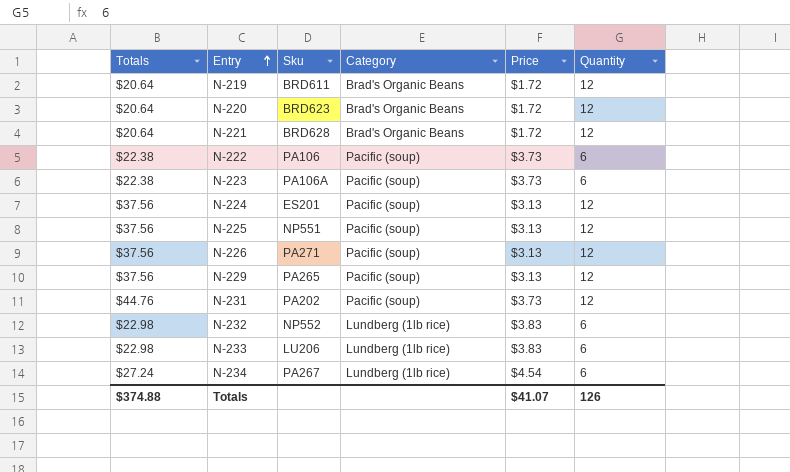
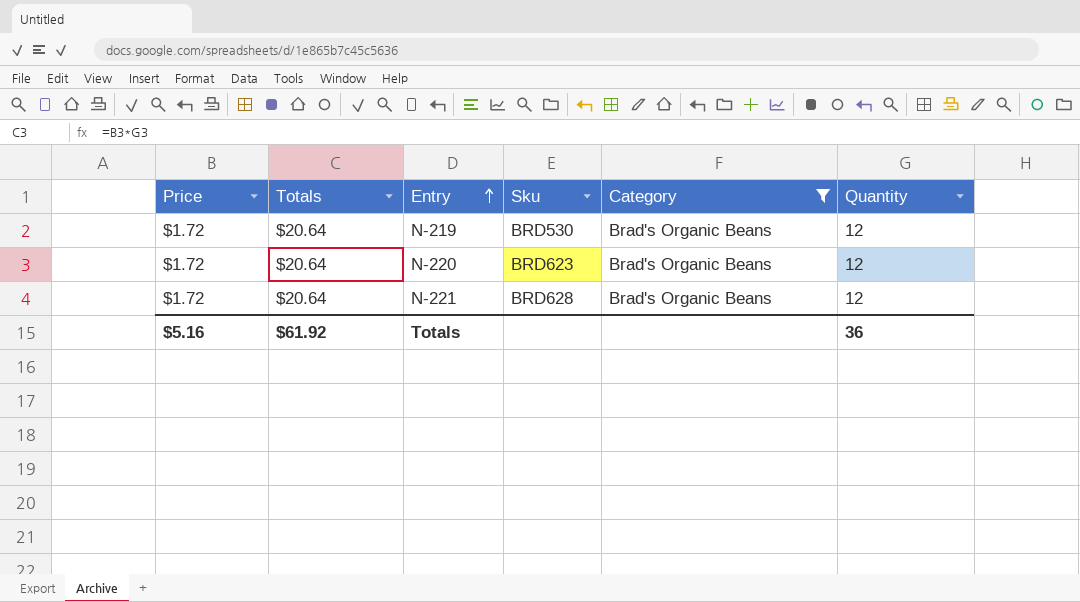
filter: none -> Category = Brad's Organic Beans
column Price | position: 5 -> 1
N-219 | Sku: BRD611 -> BRD530
Totals | Price: $41.07 -> $5.16
Totals | Totals: $374.88 -> $61.92
Totals | Quantity: 126 -> 36

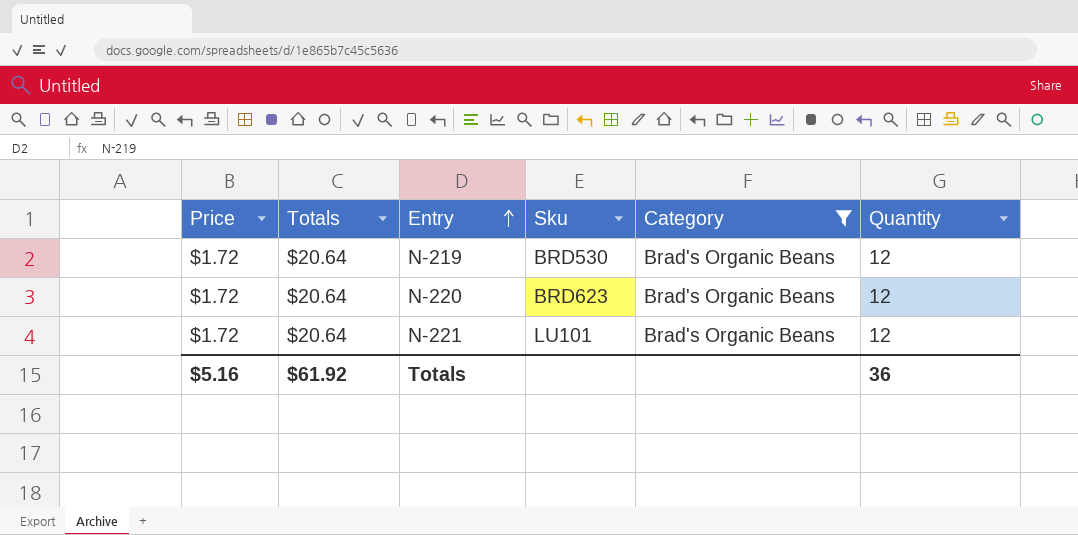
N-221 | Sku: BRD628 -> LU101

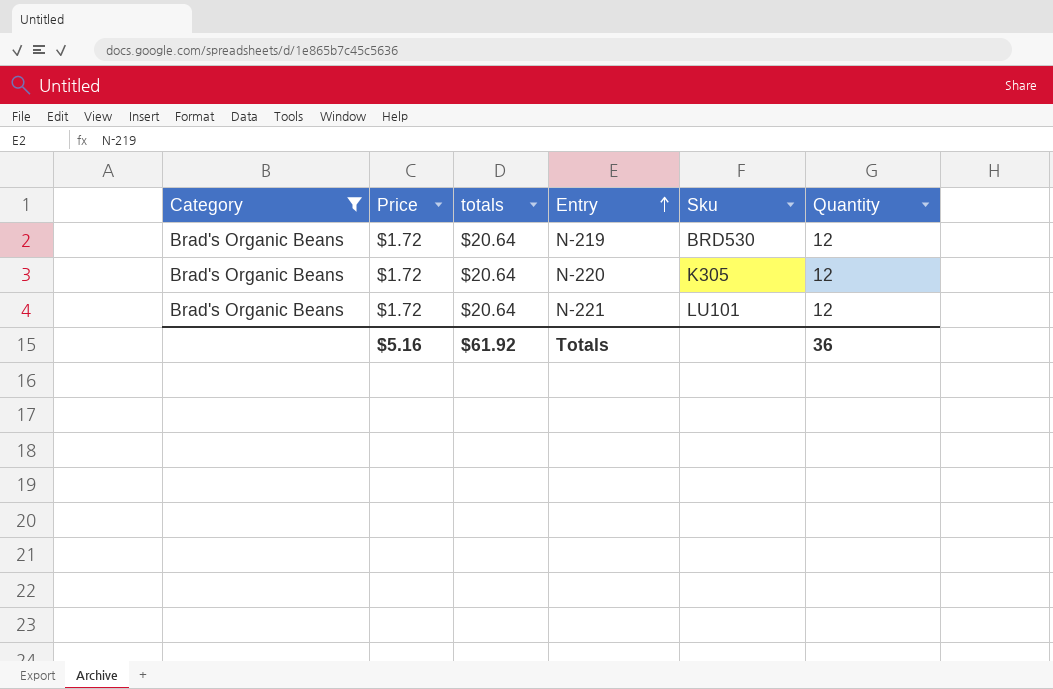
column Category | position: 5 -> 1
column name: Totals -> totals
N-220 | Sku: BRD623 -> K305

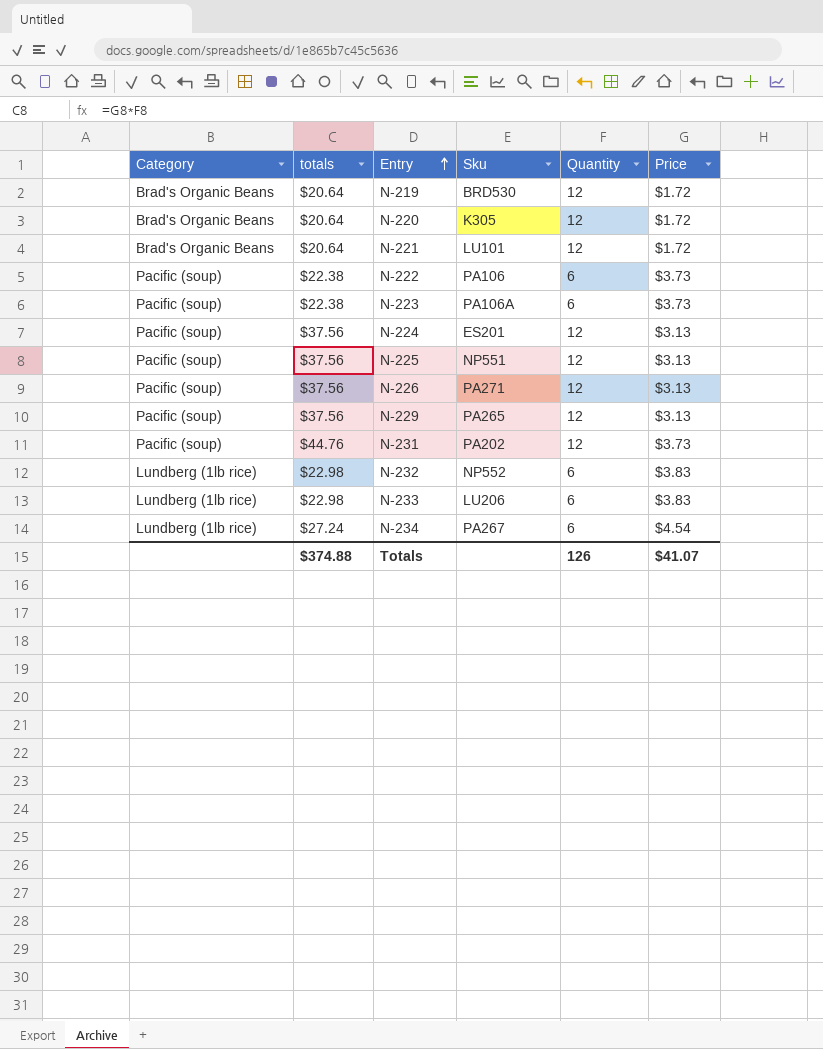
filter: Category = Brad's Organic Beans -> none
column Price | position: 2 -> 6
Totals | totals: $61.92 -> $374.88
Totals | Quantity: 36 -> 126
Totals | Price: $5.16 -> $41.07

